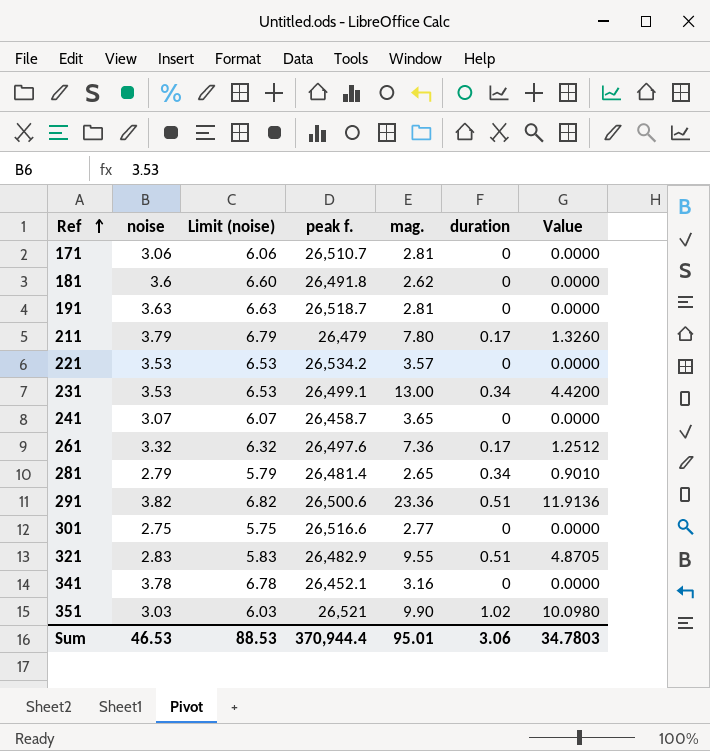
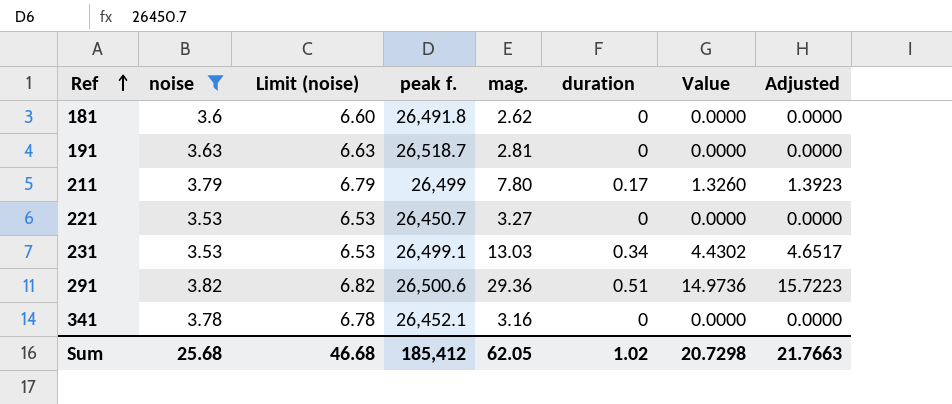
filter: none -> noise >= 3.53
column Adjusted | formula: none -> [Value] * 1.05
211 | peak f.: 26,479 -> 26,499
221 | peak f.: 26,534.2 -> 26,450.7
221 | mag.: 3.57 -> 3.27
231 | mag.: 13.00 -> 13.03
231 | Value: 4.4200 -> 4.4302
291 | mag.: 23.36 -> 29.36
291 | Value: 11.9136 -> 14.9736
Sum | noise: 46.53 -> 25.68
Sum | Limit (noise): 88.53 -> 46.68
Sum | peak f.: 370,944.4 -> 185,412
Sum | mag.: 95.01 -> 62.05
Sum | duration: 3.06 -> 1.02
Sum | Value: 34.7803 -> 20.7298

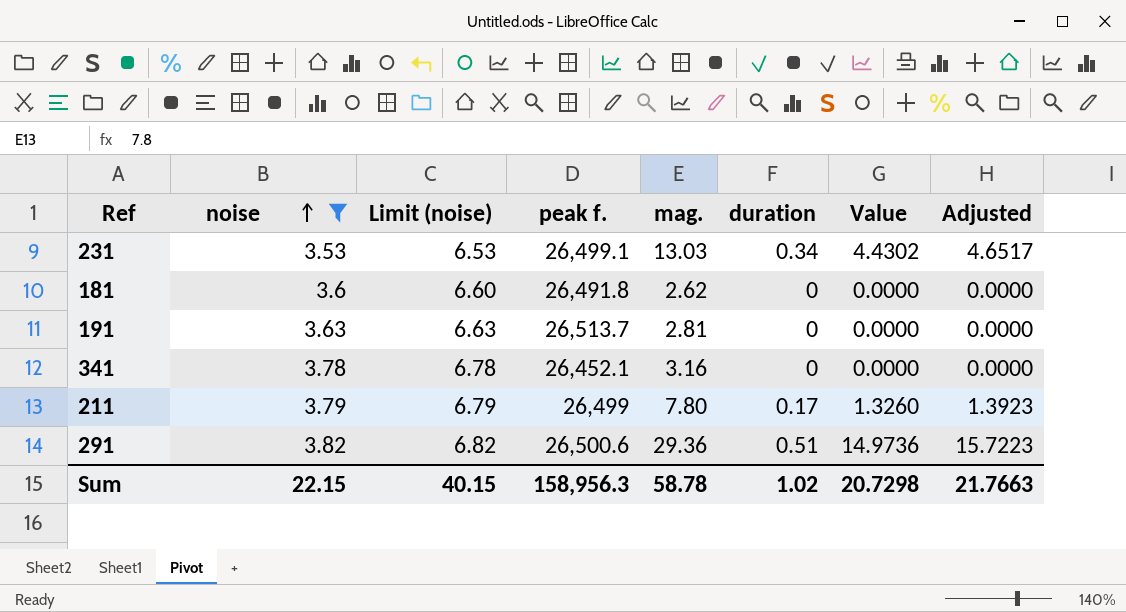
row order: Ref ascending -> noise ascending
row 221: 3.53 | 6.53 | 26,450.7 | 3.27 | 0 | 0.0000 | 0.0000 -> none
191 | peak f.: 26,518.7 -> 26,513.7
Sum | noise: 25.68 -> 22.15
Sum | Limit (noise): 46.68 -> 40.15
Sum | peak f.: 185,412 -> 158,956.3
Sum | mag.: 62.05 -> 58.78

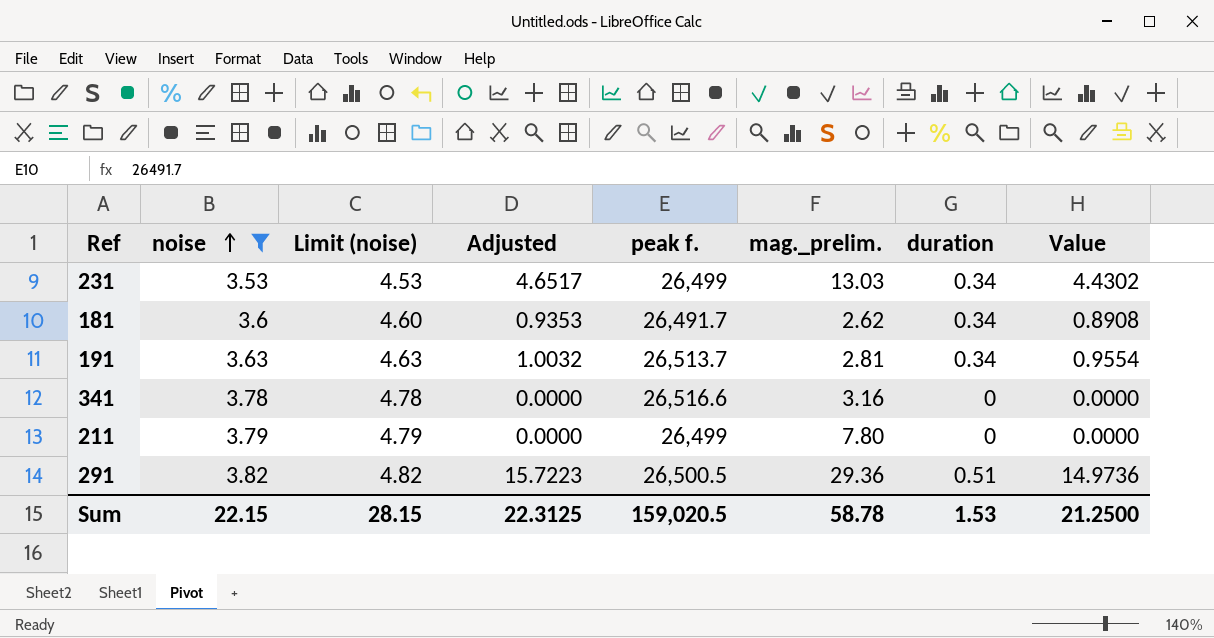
column Limit (noise) | formula: [noise] + 3 -> [noise] + 1
column Adjusted | position: 8 -> 4
column name: mag. -> mag._prelim.
231 | peak f.: 26,499.1 -> 26,499
181 | Adjusted: 0.0000 -> 0.9353
181 | peak f.: 26,491.8 -> 26,491.7
181 | duration: 0 -> 0.34
181 | Value: 0.0000 -> 0.8908
191 | Adjusted: 0.0000 -> 1.0032
191 | duration: 0 -> 0.34
191 | Value: 0.0000 -> 0.9554
341 | peak f.: 26,452.1 -> 26,516.6
211 | Adjusted: 1.3923 -> 0.0000
211 | duration: 0.17 -> 0
211 | Value: 1.3260 -> 0.0000
291 | peak f.: 26,500.6 -> 26,500.5
Sum | Limit (noise): 40.15 -> 28.15
Sum | Adjusted: 21.7663 -> 22.3125
Sum | peak f.: 158,956.3 -> 159,020.5
Sum | duration: 1.02 -> 1.53
Sum | Value: 20.7298 -> 21.2500

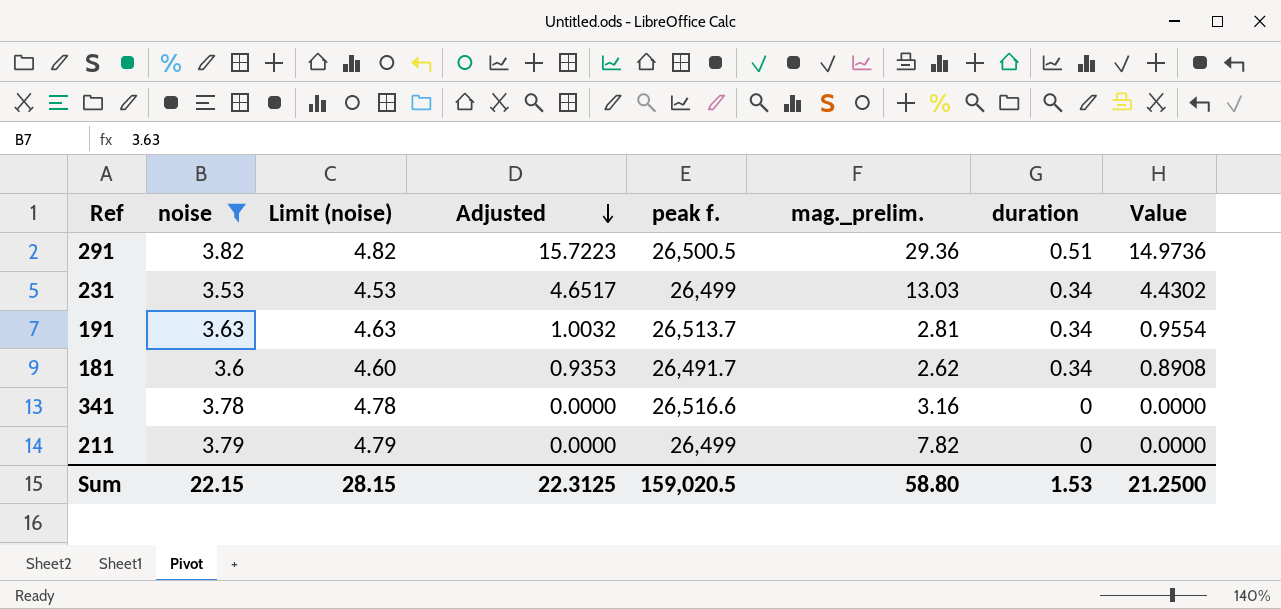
row order: noise ascending -> Adjusted descending
211 | mag._prelim.: 7.80 -> 7.82
Sum | mag._prelim.: 58.78 -> 58.80

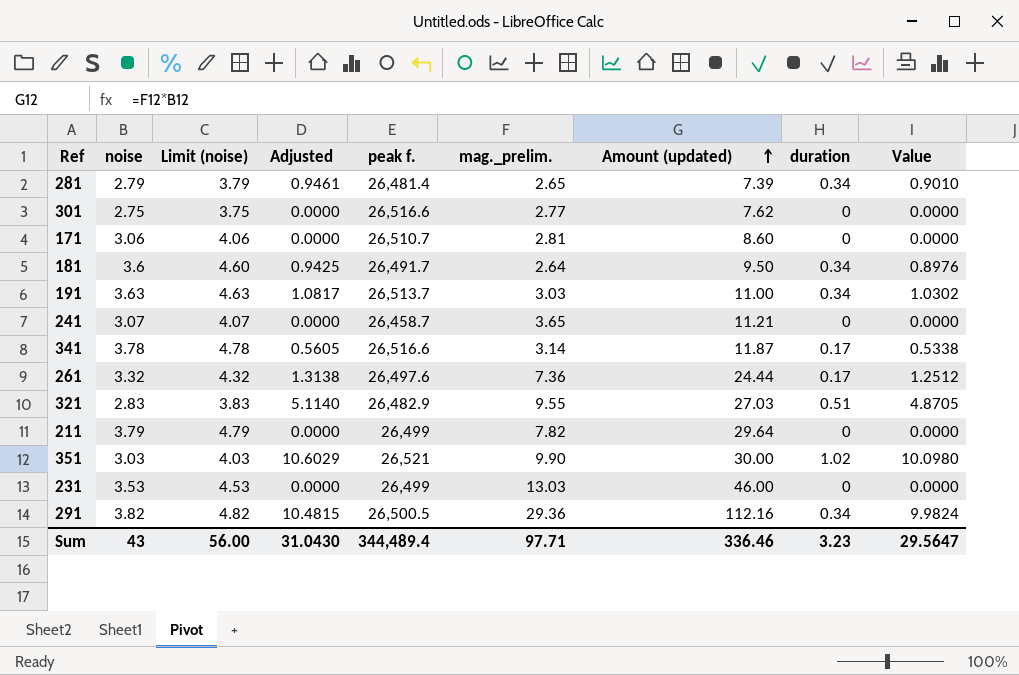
filter: noise >= 3.53 -> none
row order: Adjusted descending -> Amount (updated) ascending
column Amount (updated) | formula: none -> [noise] * [mag._prelim.]
181 | Adjusted: 0.9353 -> 0.9425
181 | mag._prelim.: 2.62 -> 2.64
181 | Value: 0.8908 -> 0.8976
191 | Adjusted: 1.0032 -> 1.0817
191 | mag._prelim.: 2.81 -> 3.03
191 | Value: 0.9554 -> 1.0302
341 | Adjusted: 0.0000 -> 0.5605
341 | mag._prelim.: 3.16 -> 3.14
341 | duration: 0 -> 0.17
341 | Value: 0.0000 -> 0.5338
231 | Adjusted: 4.6517 -> 0.0000
231 | duration: 0.34 -> 0
231 | Value: 4.4302 -> 0.0000
291 | Adjusted: 15.7223 -> 10.4815
291 | duration: 0.51 -> 0.34
291 | Value: 14.9736 -> 9.9824
Sum | noise: 22.15 -> 43
Sum | Limit (noise): 28.15 -> 56.00
Sum | Adjusted: 22.3125 -> 31.0430
Sum | peak f.: 159,020.5 -> 344,489.4
Sum | mag._prelim.: 58.80 -> 97.71
Sum | duration: 1.53 -> 3.23
Sum | Value: 21.2500 -> 29.5647

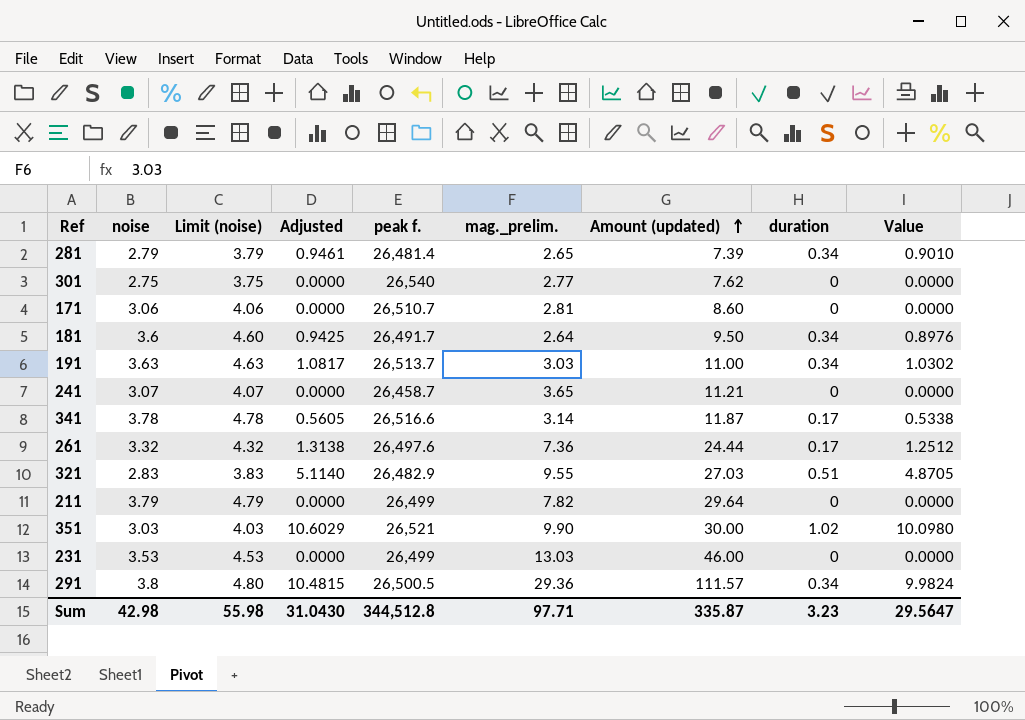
301 | peak f.: 26,516.6 -> 26,540
291 | noise: 3.82 -> 3.8
291 | Limit (noise): 4.82 -> 4.80
291 | Amount (updated): 112.16 -> 111.57
Sum | noise: 43 -> 42.98
Sum | Limit (noise): 56.00 -> 55.98
Sum | peak f.: 344,489.4 -> 344,512.8
Sum | Amount (updated): 336.46 -> 335.87

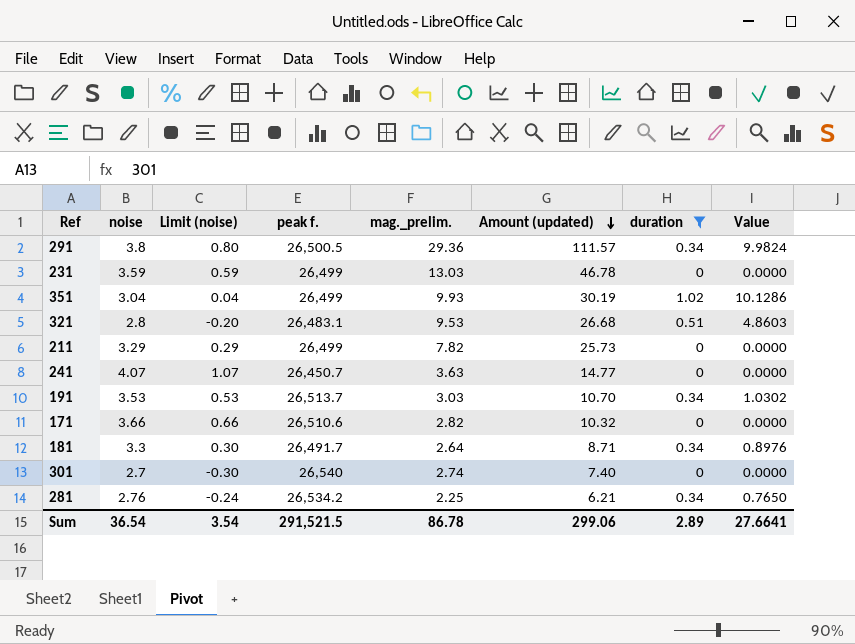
filter: none -> duration != 0.17
row order: Amount (updated) ascending -> Amount (updated) descending
column Adjusted | formula: [Value] * 1.05 -> none
column Limit (noise) | formula: [noise] + 1 -> [noise] - 3
231 | noise: 3.53 -> 3.59
231 | Amount (updated): 46.00 -> 46.78
351 | noise: 3.03 -> 3.04
351 | peak f.: 26,521 -> 26,499
351 | mag._prelim.: 9.90 -> 9.93
351 | Amount (updated): 30.00 -> 30.19
351 | Value: 10.0980 -> 10.1286
321 | noise: 2.83 -> 2.8
321 | peak f.: 26,482.9 -> 26,483.1
321 | mag._prelim.: 9.55 -> 9.53
321 | Amount (updated): 27.03 -> 26.68
321 | Value: 4.8705 -> 4.8603
211 | noise: 3.79 -> 3.29
211 | Amount (updated): 29.64 -> 25.73
241 | noise: 3.07 -> 4.07
241 | peak f.: 26,458.7 -> 26,450.7
241 | mag._prelim.: 3.65 -> 3.63
241 | Amount (updated): 11.21 -> 14.77
191 | noise: 3.63 -> 3.53
191 | Amount (updated): 11.00 -> 10.70
171 | noise: 3.06 -> 3.66
171 | peak f.: 26,510.7 -> 26,510.6
171 | mag._prelim.: 2.81 -> 2.82
171 | Amount (updated): 8.60 -> 10.32
181 | noise: 3.6 -> 3.3
181 | Amount (updated): 9.50 -> 8.71
301 | noise: 2.75 -> 2.7
301 | mag._prelim.: 2.77 -> 2.74
301 | Amount (updated): 7.62 -> 7.40
281 | noise: 2.79 -> 2.76
281 | peak f.: 26,481.4 -> 26,534.2
281 | mag._prelim.: 2.65 -> 2.25
281 | Amount (updated): 7.39 -> 6.21
281 | Value: 0.9010 -> 0.7650
Sum | noise: 42.98 -> 36.54
Sum | Limit (noise): 55.98 -> 3.54
Sum | peak f.: 344,512.8 -> 291,521.5
Sum | mag._prelim.: 97.71 -> 86.78
Sum | Amount (updated): 335.87 -> 299.06
Sum | duration: 3.23 -> 2.89
Sum | Value: 29.5647 -> 27.6641

